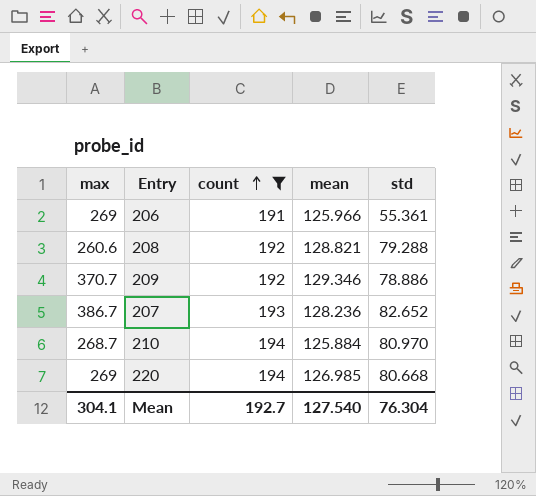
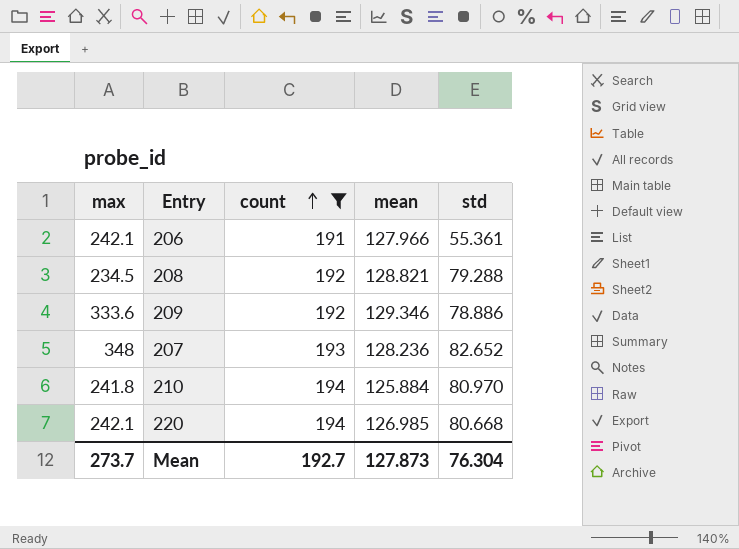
206 | max: 269 -> 242.1
206 | mean: 125.966 -> 127.966
208 | max: 260.6 -> 234.5
209 | max: 370.7 -> 333.6
207 | max: 386.7 -> 348
210 | max: 268.7 -> 241.8
220 | max: 269 -> 242.1
Mean | max: 304.1 -> 273.7
Mean | mean: 127.540 -> 127.873

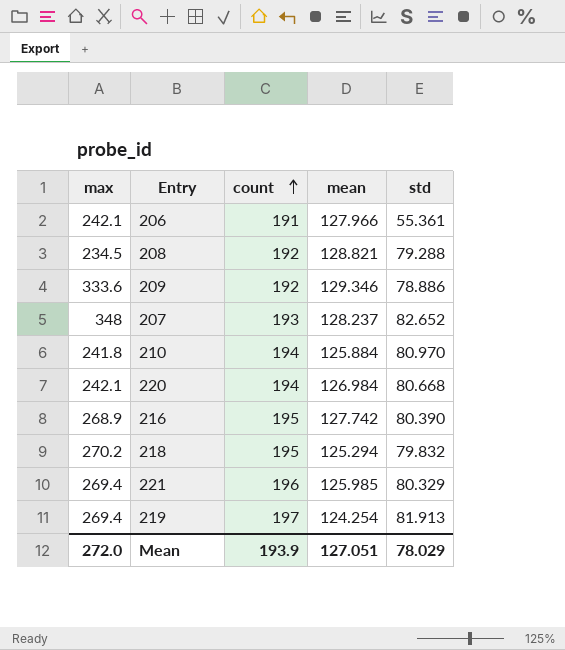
filter: count <= 194 -> none
207 | mean: 128.236 -> 128.237
220 | mean: 126.985 -> 126.984
Mean | max: 273.7 -> 272.0
Mean | count: 192.7 -> 193.9
Mean | mean: 127.873 -> 127.051
Mean | std: 76.304 -> 78.029

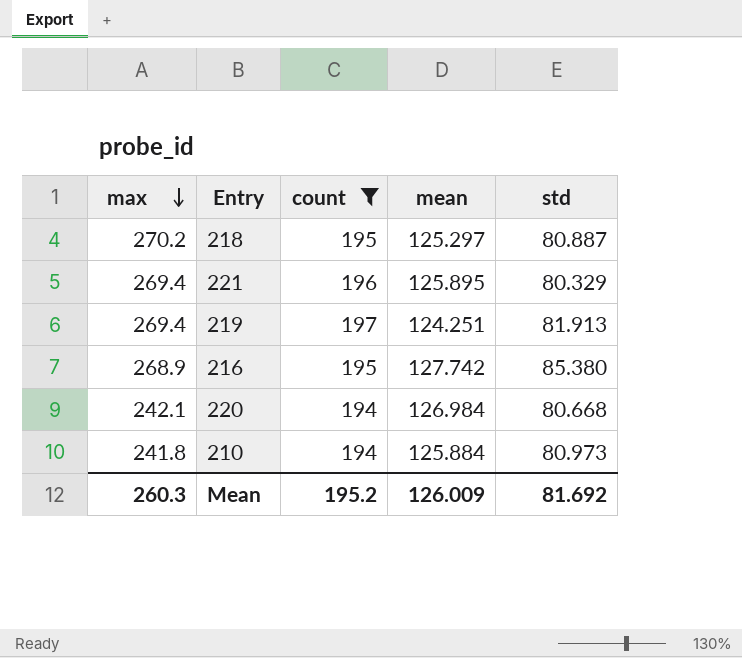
filter: none -> count >= 194
row order: count ascending -> max descending
218 | mean: 125.294 -> 125.297
218 | std: 79.832 -> 80.887
221 | mean: 125.985 -> 125.895
219 | mean: 124.254 -> 124.251
216 | std: 80.390 -> 85.380
210 | std: 80.970 -> 80.973
Mean | max: 272.0 -> 260.3
Mean | count: 193.9 -> 195.2
Mean | mean: 127.051 -> 126.009
Mean | std: 78.029 -> 81.692

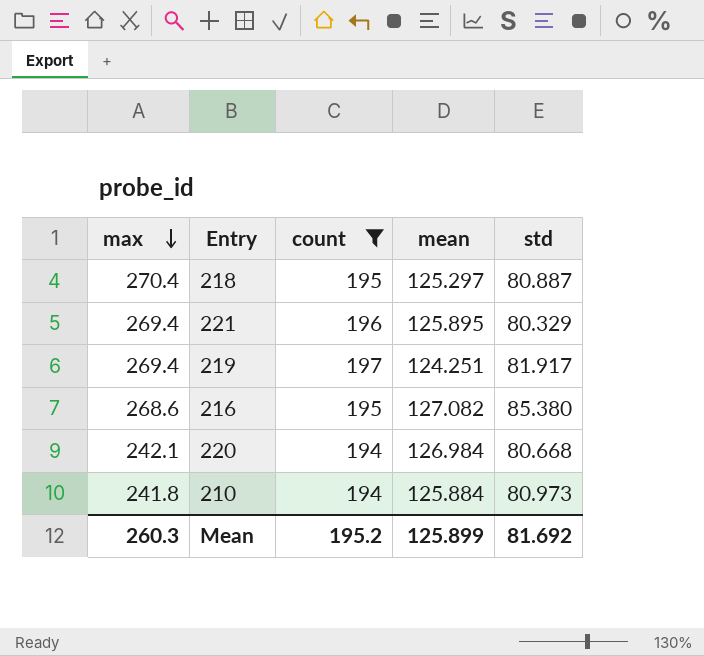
218 | max: 270.2 -> 270.4
219 | std: 81.913 -> 81.917
216 | max: 268.9 -> 268.6
216 | mean: 127.742 -> 127.082
Mean | mean: 126.009 -> 125.899

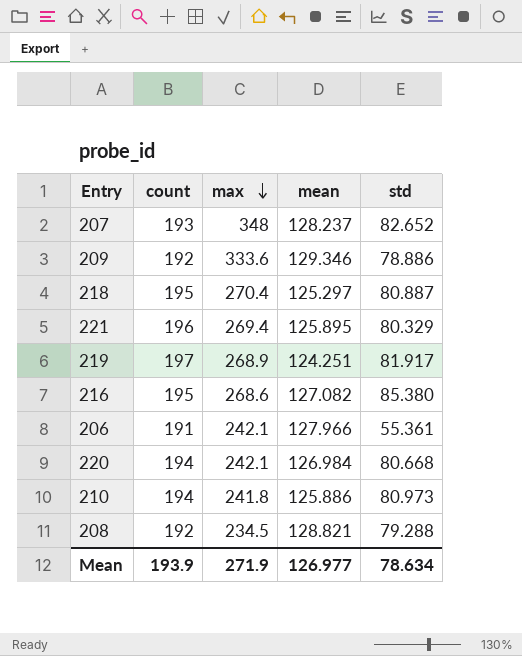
filter: count >= 194 -> none
column max | position: 1 -> 3
219 | max: 269.4 -> 268.9
210 | mean: 125.884 -> 125.886
Mean | count: 195.2 -> 193.9
Mean | max: 260.3 -> 271.9
Mean | mean: 125.899 -> 126.977
Mean | std: 81.692 -> 78.634

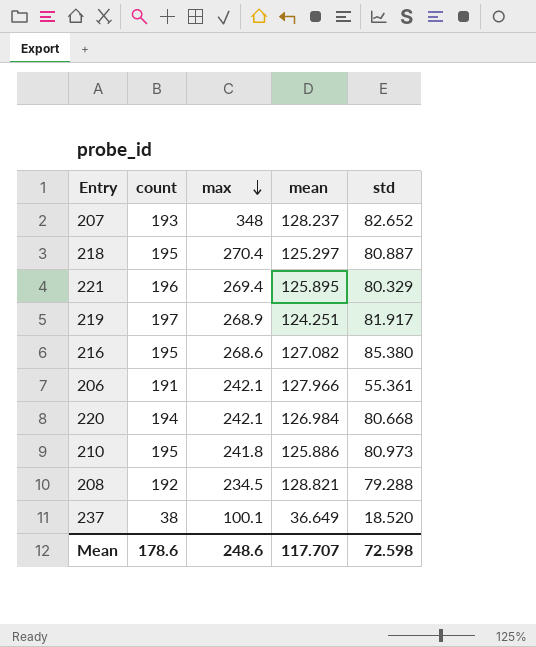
row 209: 192 | 333.6 | 129.346 | 78.886 -> none
210 | count: 194 -> 195
row 237: none -> 38 | 100.1 | 36.649 | 18.520
Mean | count: 193.9 -> 178.6
Mean | max: 271.9 -> 248.6
Mean | mean: 126.977 -> 117.707
Mean | std: 78.634 -> 72.598

